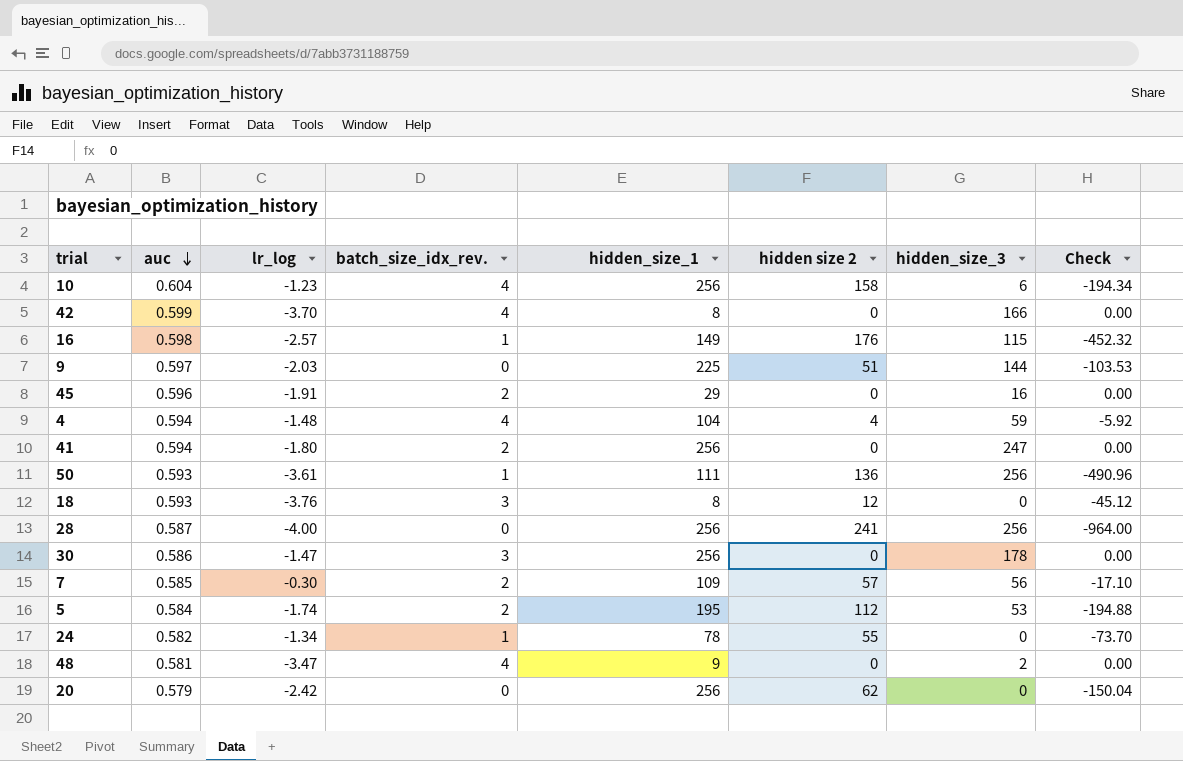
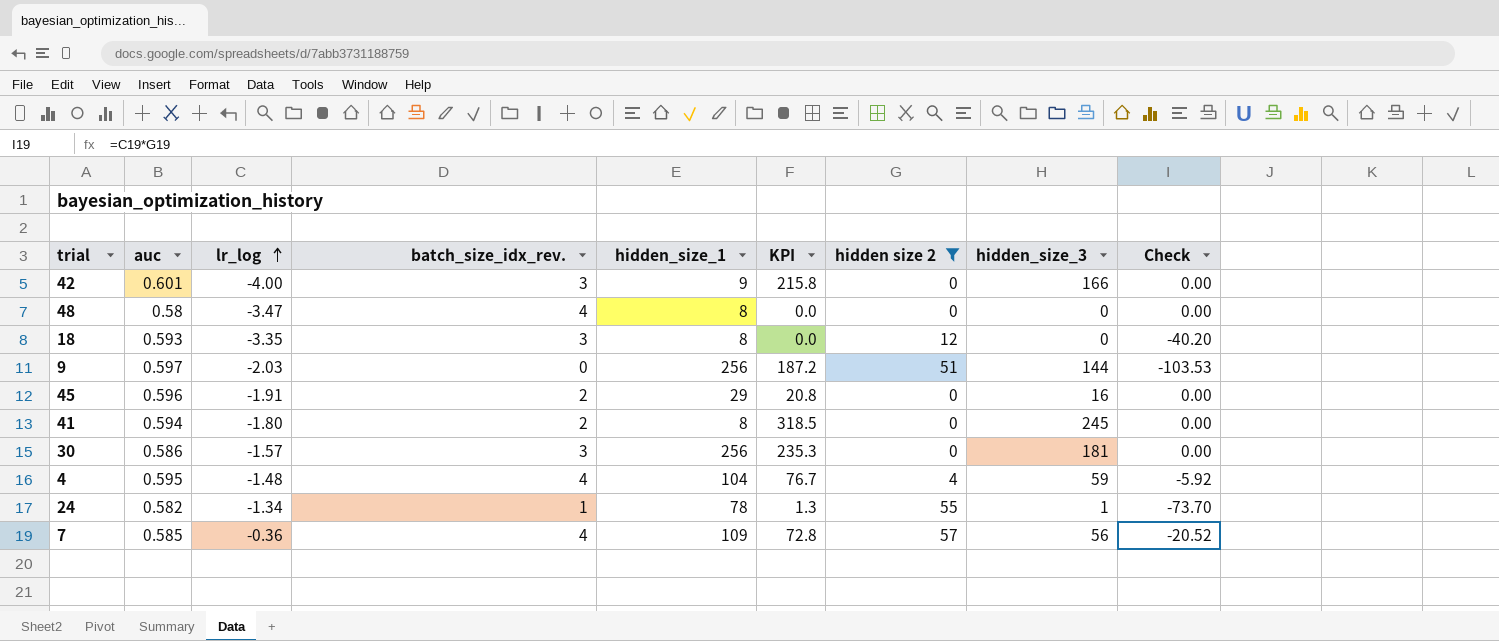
filter: none -> hidden size 2 <= 57
row order: auc descending -> lr_log ascending
column KPI | formula: none -> [hidden_size_3] * 1.3
42 | auc: 0.599 -> 0.601
42 | lr_log: -3.70 -> -4.00
42 | batch_size_idx_rev.: 4 -> 3
42 | hidden_size_1: 8 -> 9
48 | auc: 0.581 -> 0.58
48 | hidden_size_1: 9 -> 8
48 | hidden_size_3: 2 -> 0
18 | lr_log: -3.76 -> -3.35
18 | Check: -45.12 -> -40.20
9 | hidden_size_1: 225 -> 256
41 | hidden_size_1: 256 -> 8
41 | hidden_size_3: 247 -> 245
30 | lr_log: -1.47 -> -1.57
30 | hidden_size_3: 178 -> 181
4 | auc: 0.594 -> 0.595
24 | hidden_size_3: 0 -> 1
7 | lr_log: -0.30 -> -0.36
7 | batch_size_idx_rev.: 2 -> 4
7 | Check: -17.10 -> -20.52

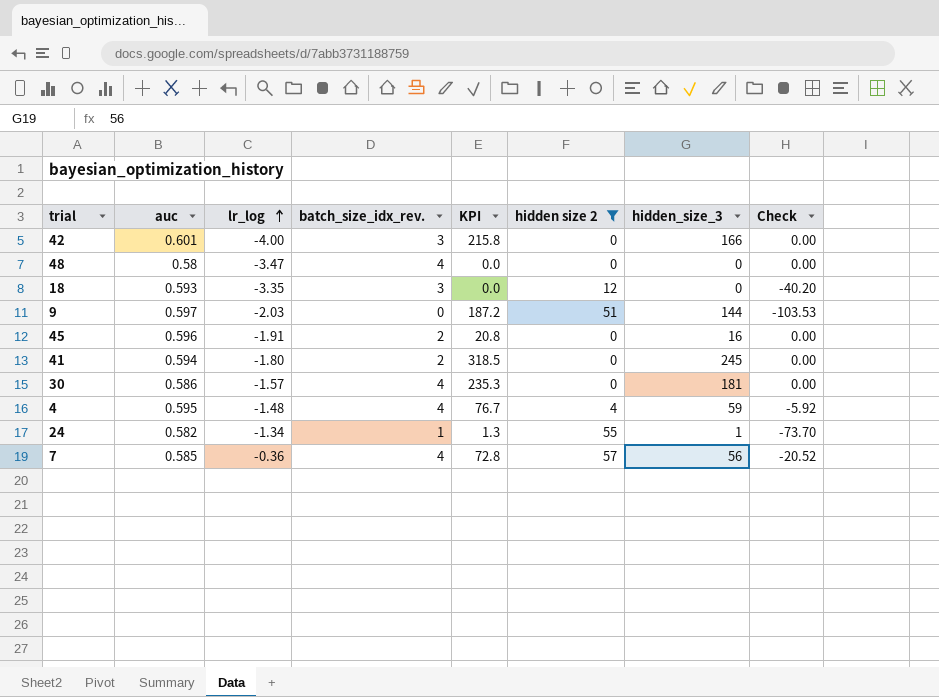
column hidden_size_1 | position: 5 -> none
30 | batch_size_idx_rev.: 3 -> 4

